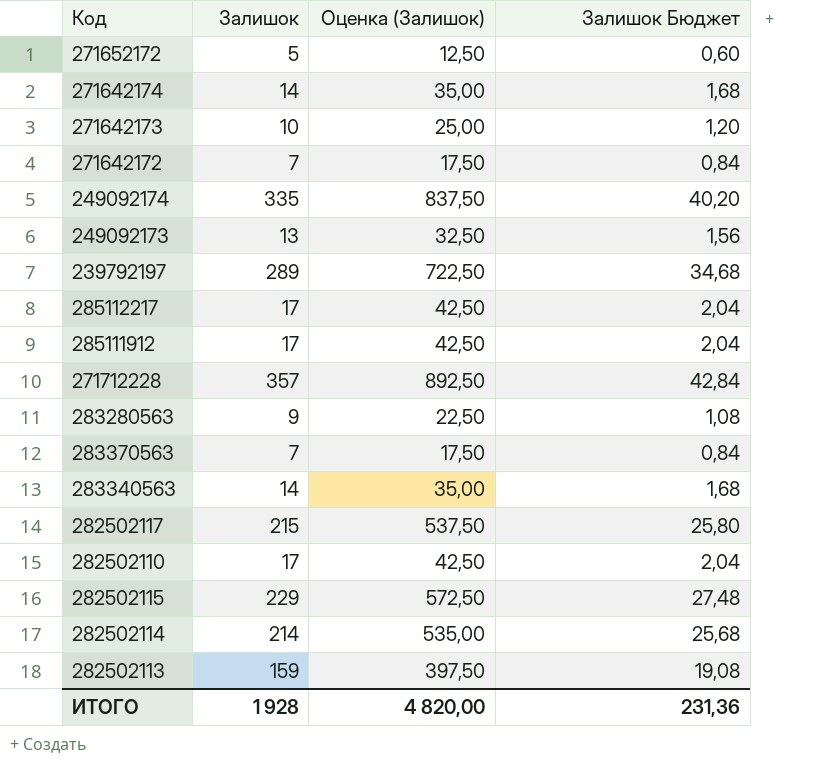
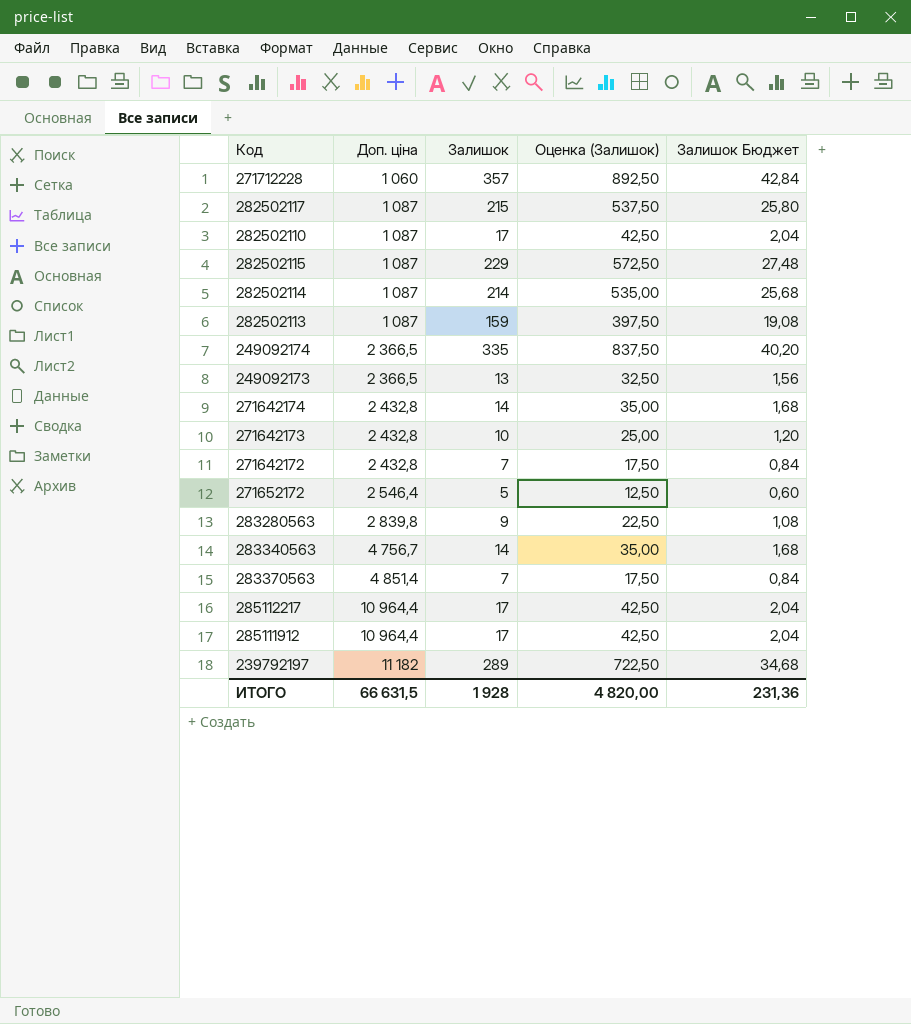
row order: none -> Доп. ціна ascending
column Доп. ціна | position: none -> 2

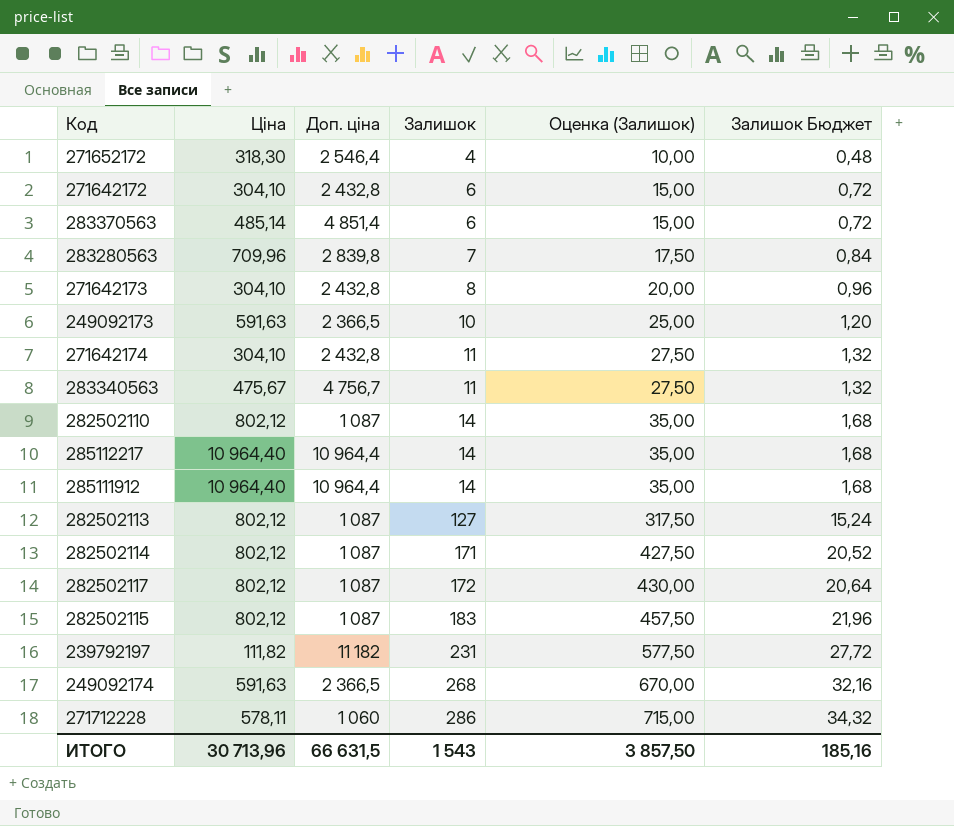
row order: Доп. ціна ascending -> Залишок ascending
column Ціна | position: none -> 2
271652172 | Залишок: 5 -> 4
271652172 | Оценка (Залишок): 12,50 -> 10,00
271652172 | Залишок Бюджет: 0,60 -> 0,48
271642172 | Залишок: 7 -> 6
271642172 | Оценка (Залишок): 17,50 -> 15,00
271642172 | Залишок Бюджет: 0,84 -> 0,72
283370563 | Залишок: 7 -> 6
283370563 | Оценка (Залишок): 17,50 -> 15,00
283370563 | Залишок Бюджет: 0,84 -> 0,72
283280563 | Залишок: 9 -> 7
283280563 | Оценка (Залишок): 22,50 -> 17,50
283280563 | Залишок Бюджет: 1,08 -> 0,84
271642173 | Залишок: 10 -> 8
271642173 | Оценка (Залишок): 25,00 -> 20,00
271642173 | Залишок Бюджет: 1,20 -> 0,96
249092173 | Залишок: 13 -> 10
249092173 | Оценка (Залишок): 32,50 -> 25,00
249092173 | Залишок Бюджет: 1,56 -> 1,20
271642174 | Залишок: 14 -> 11
271642174 | Оценка (Залишок): 35,00 -> 27,50
271642174 | Залишок Бюджет: 1,68 -> 1,32
283340563 | Залишок: 14 -> 11
283340563 | Оценка (Залишок): 35,00 -> 27,50
283340563 | Залишок Бюджет: 1,68 -> 1,32
282502110 | Залишок: 17 -> 14
282502110 | Оценка (Залишок): 42,50 -> 35,00
282502110 | Залишок Бюджет: 2,04 -> 1,68
285112217 | Залишок: 17 -> 14
285112217 | Оценка (Залишок): 42,50 -> 35,00
285112217 | Залишок Бюджет: 2,04 -> 1,68
285111912 | Залишок: 17 -> 14
285111912 | Оценка (Залишок): 42,50 -> 35,00
285111912 | Залишок Бюджет: 2,04 -> 1,68
282502113 | Залишок: 159 -> 127
282502113 | Оценка (Залишок): 397,50 -> 317,50
282502113 | Залишок Бюджет: 19,08 -> 15,24
282502114 | Залишок: 214 -> 171
282502114 | Оценка (Залишок): 535,00 -> 427,50
282502114 | Залишок Бюджет: 25,68 -> 20,52
282502117 | Залишок: 215 -> 172
282502117 | Оценка (Залишок): 537,50 -> 430,00
282502117 | Залишок Бюджет: 25,80 -> 20,64
282502115 | Залишок: 229 -> 183
282502115 | Оценка (Залишок): 572,50 -> 457,50
282502115 | Залишок Бюджет: 27,48 -> 21,96
239792197 | Залишок: 289 -> 231
239792197 | Оценка (Залишок): 722,50 -> 577,50
239792197 | Залишок Бюджет: 34,68 -> 27,72
249092174 | Залишок: 335 -> 268
249092174 | Оценка (Залишок): 837,50 -> 670,00
249092174 | Залишок Бюджет: 40,20 -> 32,16
271712228 | Залишок: 357 -> 286
271712228 | Оценка (Залишок): 892,50 -> 715,00
271712228 | Залишок Бюджет: 42,84 -> 34,32
ИТОГО | Залишок: 1 928 -> 1 543
ИТОГО | Оценка (Залишок): 4 820,00 -> 3 857,50
ИТОГО | Залишок Бюджет: 231,36 -> 185,16

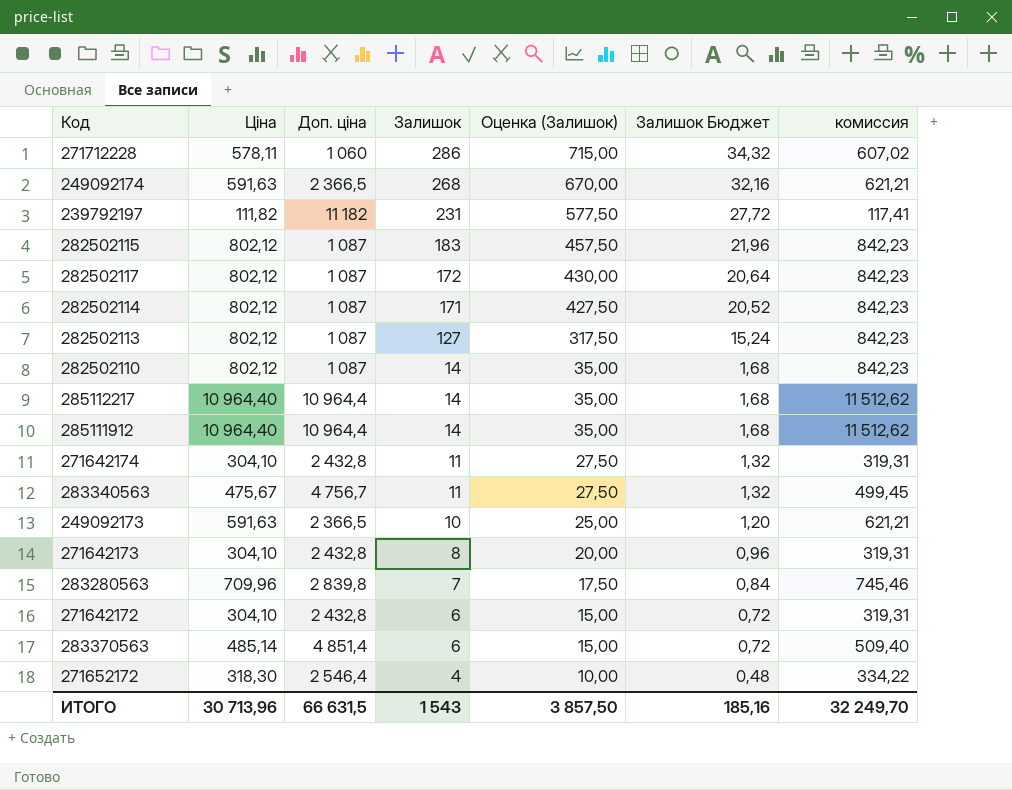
row order: Залишок ascending -> Залишок descending
column комиссия | formula: none -> [Ціна] * 1,05

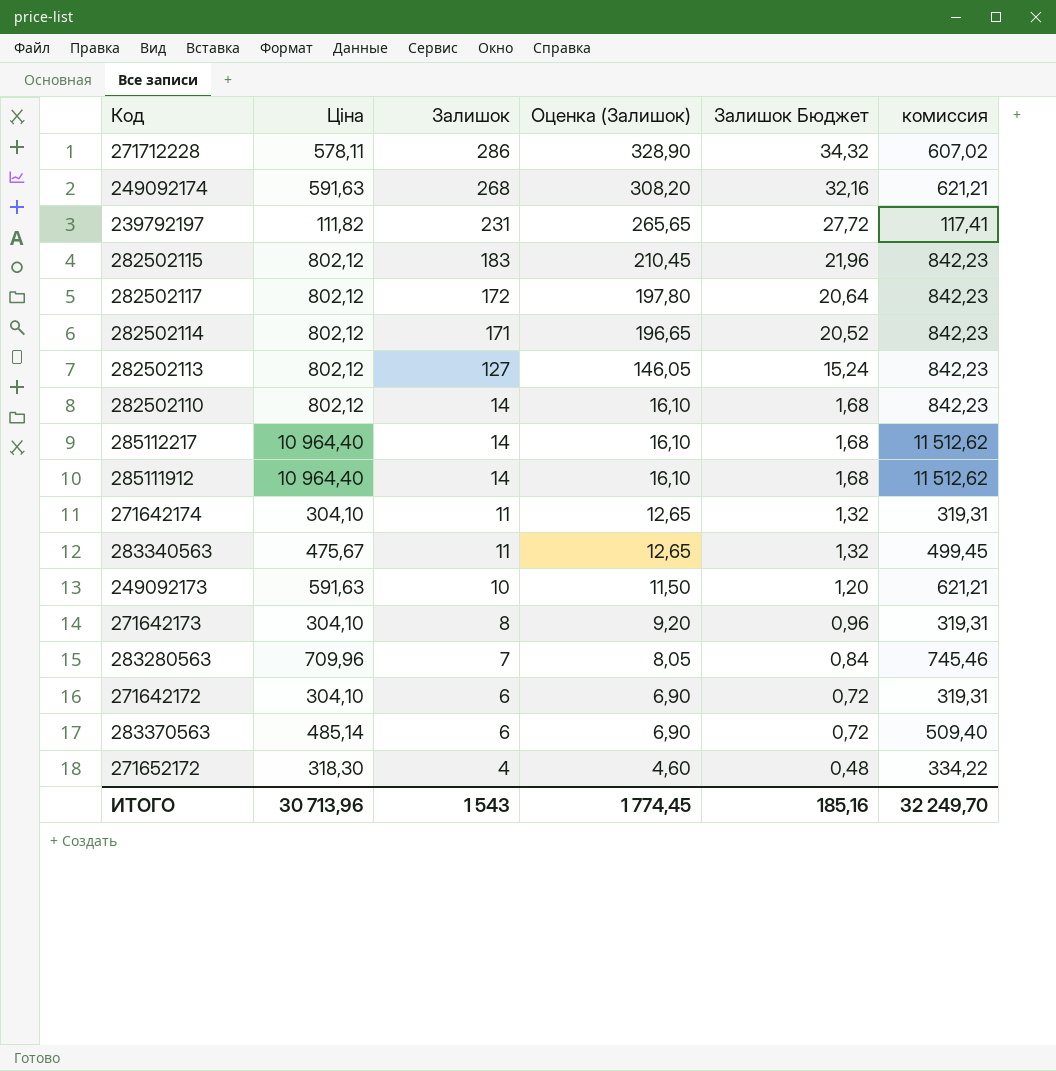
column Доп. ціна | position: 3 -> none
column Оценка (Залишок) | formula: [Залишок] * 2,5 -> [Залишок] * 1,15
ИТОГО | Оценка (Залишок): 3 857,50 -> 1 774,45

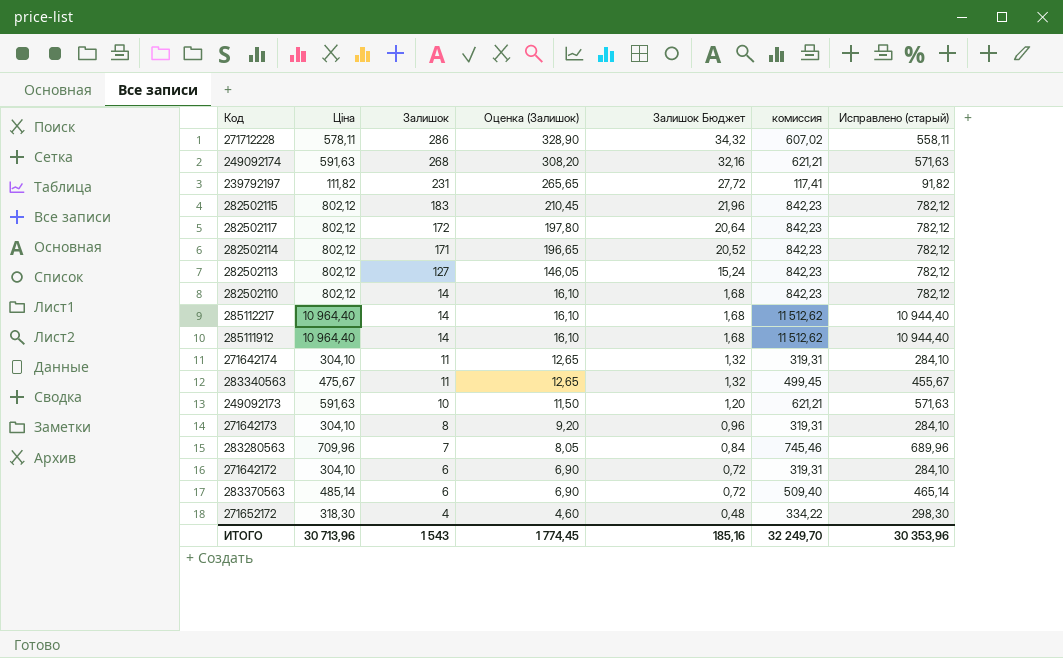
column Исправлено (старый) | formula: none -> [Ціна] - 20

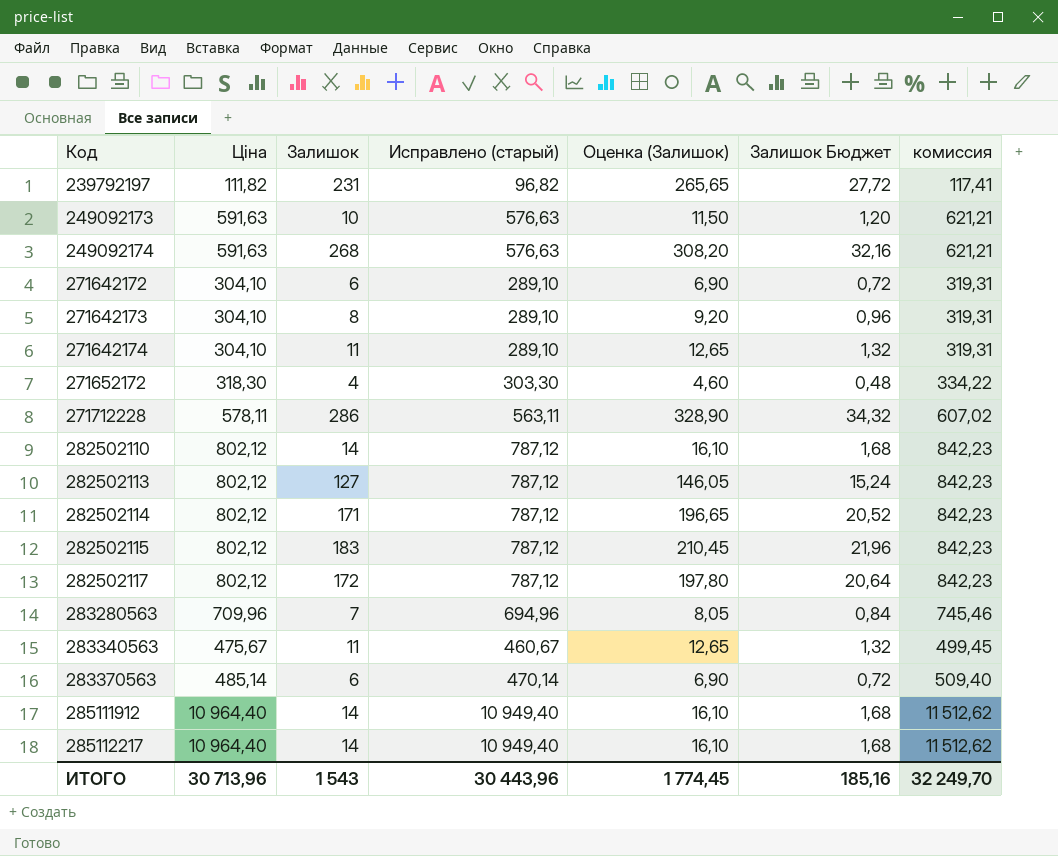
row order: Залишок descending -> Код ascending
column Исправлено (старый) | formula: [Ціна] - 20 -> [Ціна] - 15
column Исправлено (старый) | position: 7 -> 4
ИТОГО | Исправлено (старый): 30 353,96 -> 30 443,96

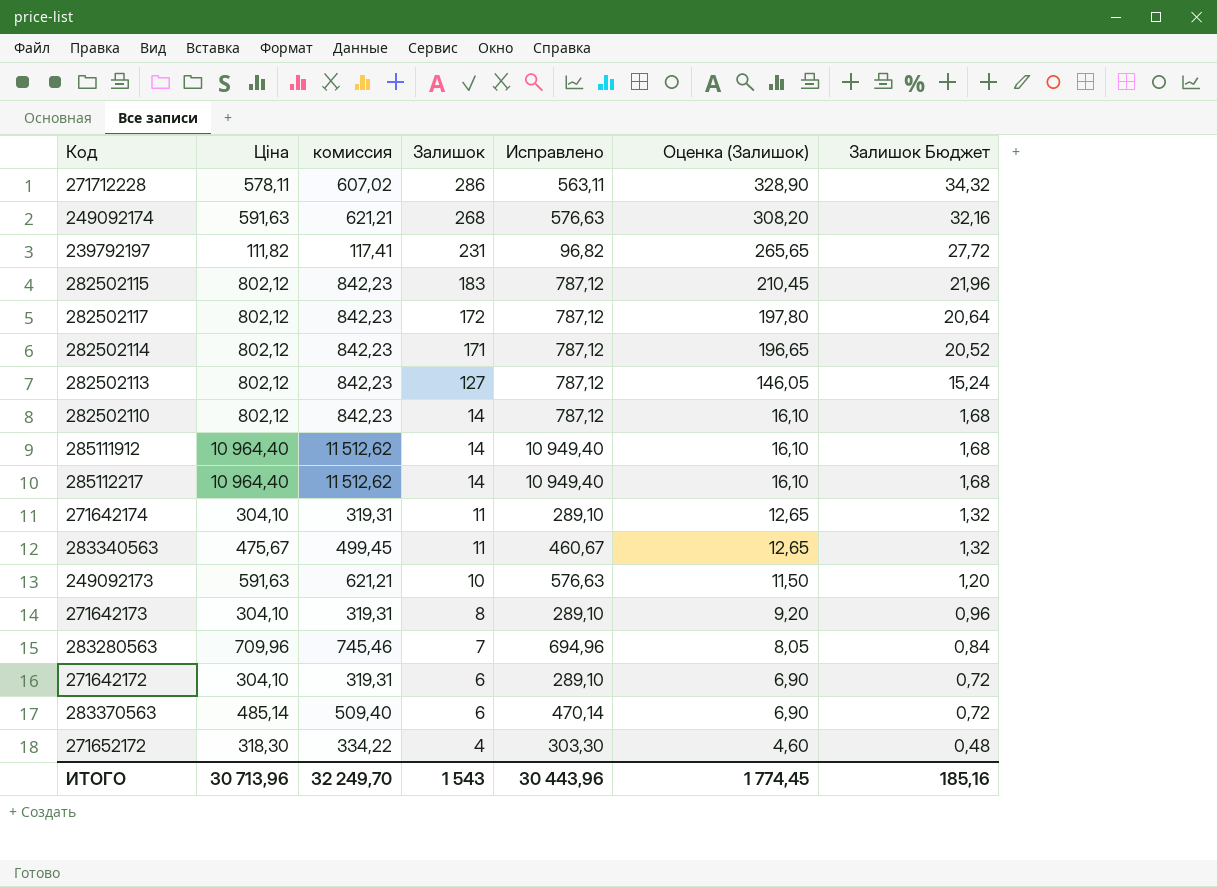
row order: Код ascending -> Залишок descending
column комиссия | position: 7 -> 3
column name: Исправлено (старый) -> Исправлено

